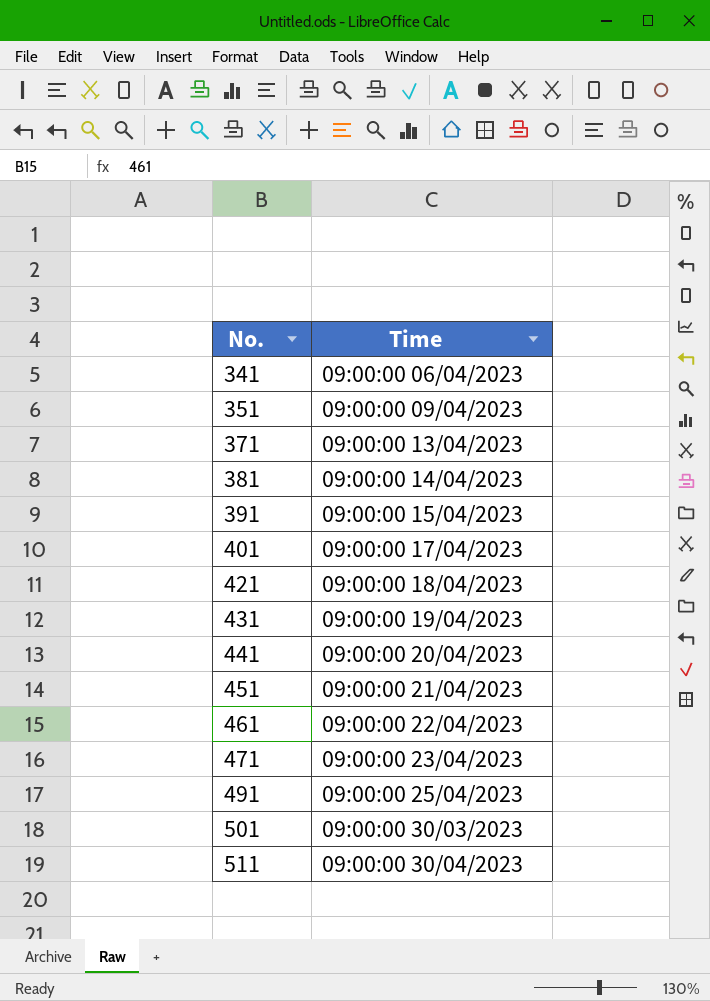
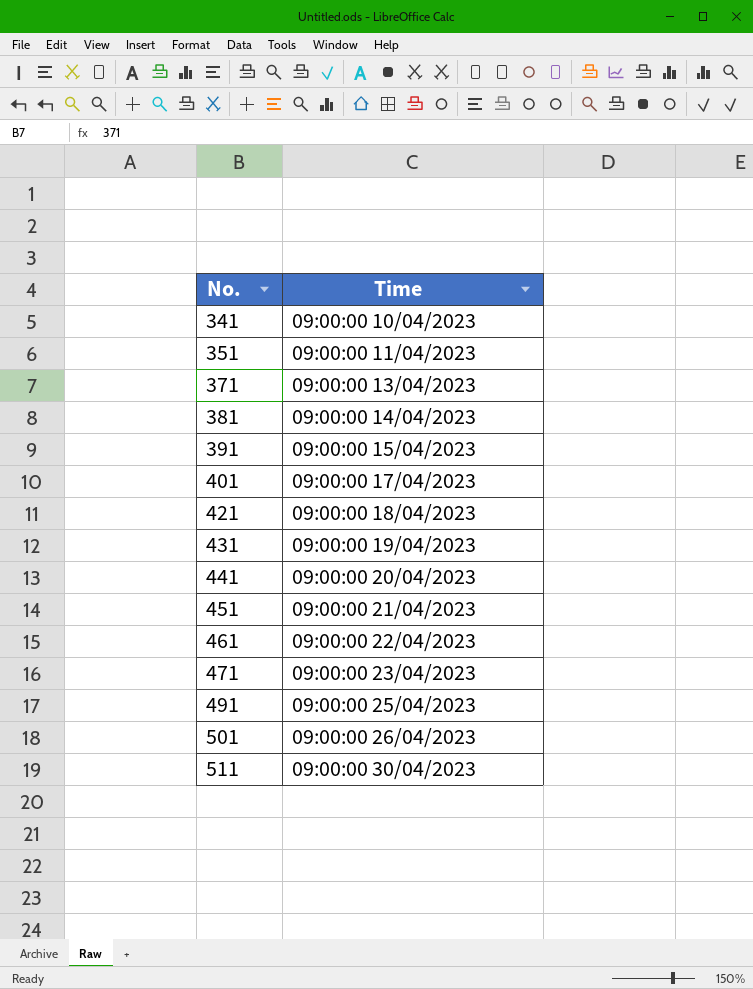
341 | Time: 09:00:00 06/04/2023 -> 09:00:00 10/04/2023
351 | Time: 09:00:00 09/04/2023 -> 09:00:00 11/04/2023
501 | Time: 09:00:00 30/03/2023 -> 09:00:00 26/04/2023

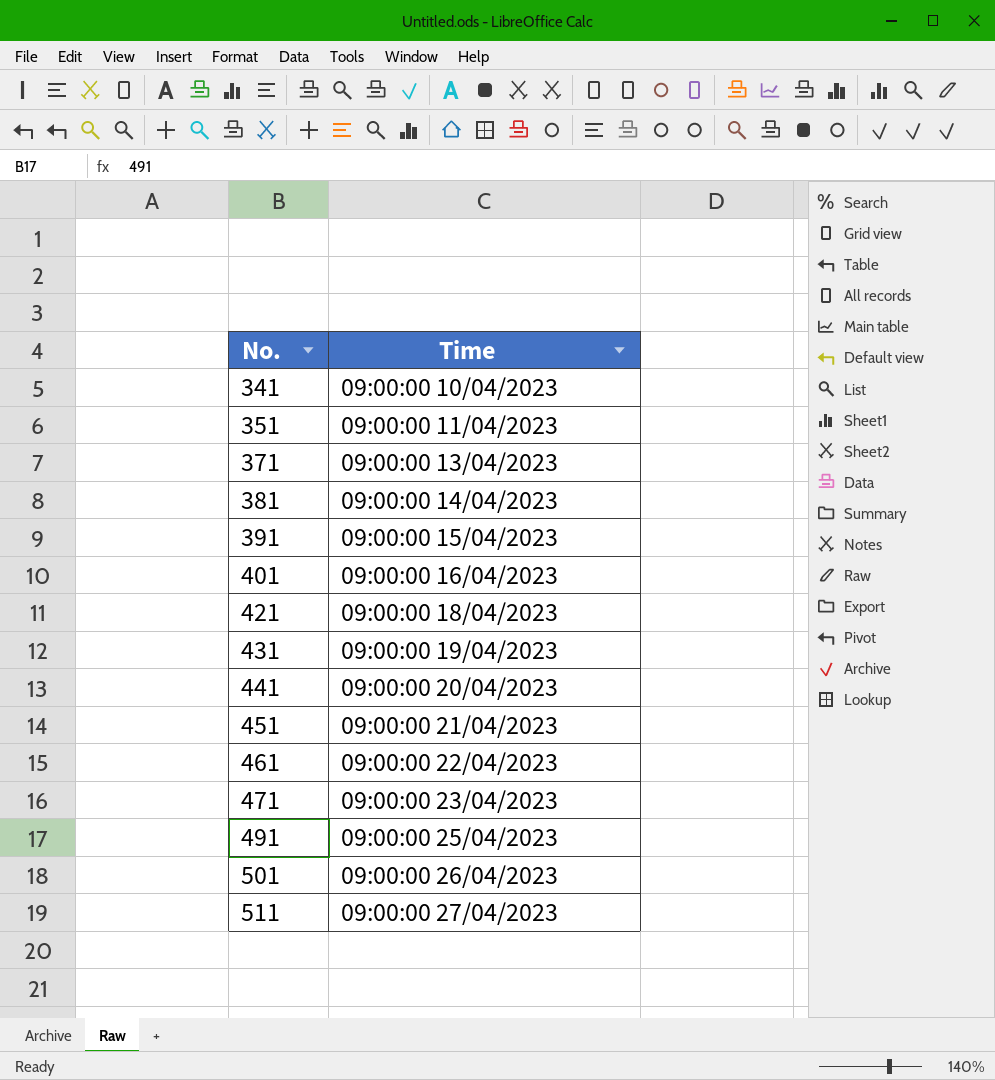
401 | Time: 09:00:00 17/04/2023 -> 09:00:00 16/04/2023
511 | Time: 09:00:00 30/04/2023 -> 09:00:00 27/04/2023

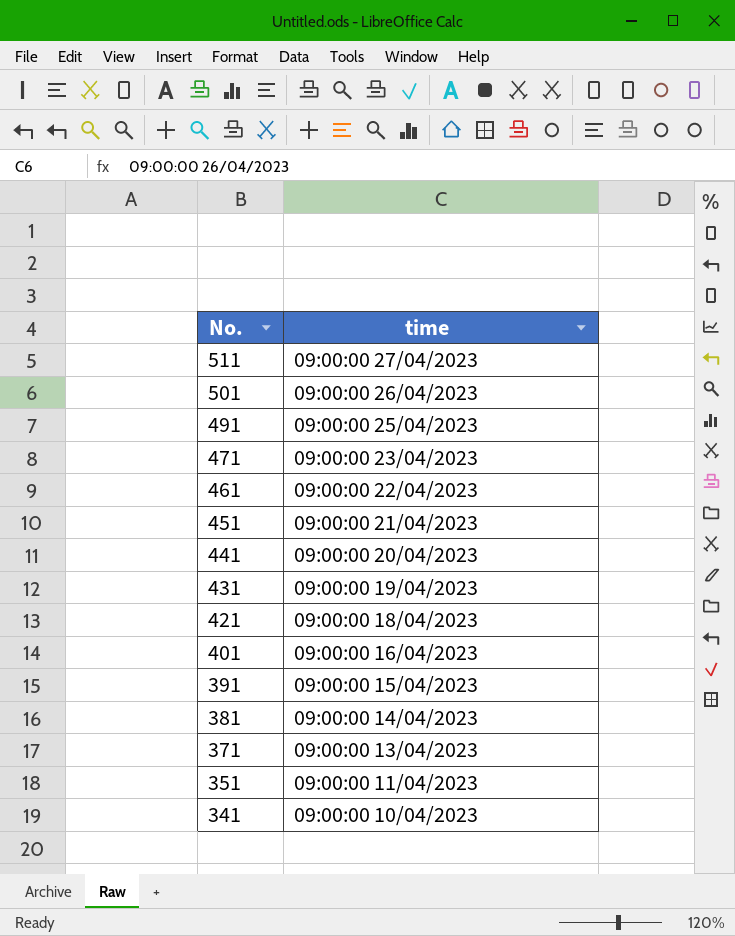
row order: No. ascending -> No. descending
column name: Time -> time

